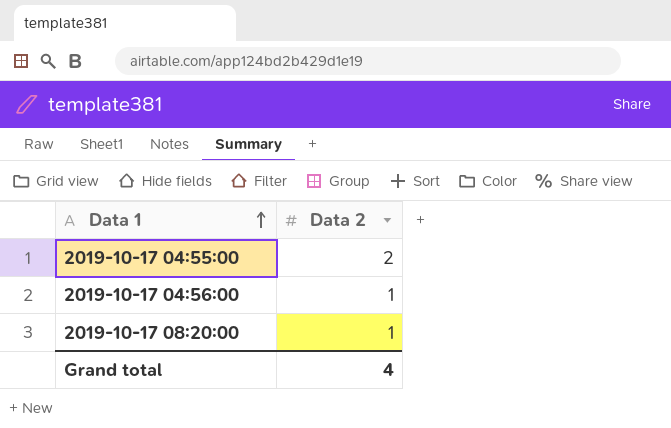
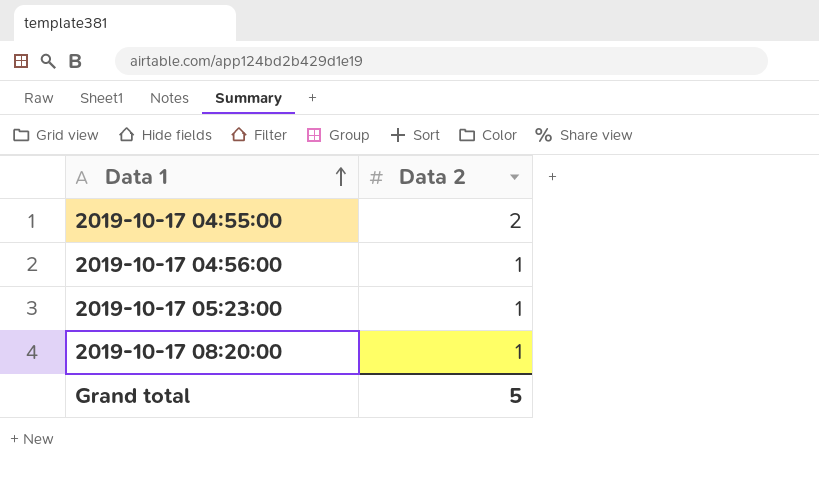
row 2019-10-17 05:23:00: none -> 1
Grand total | Data 2: 4 -> 5

